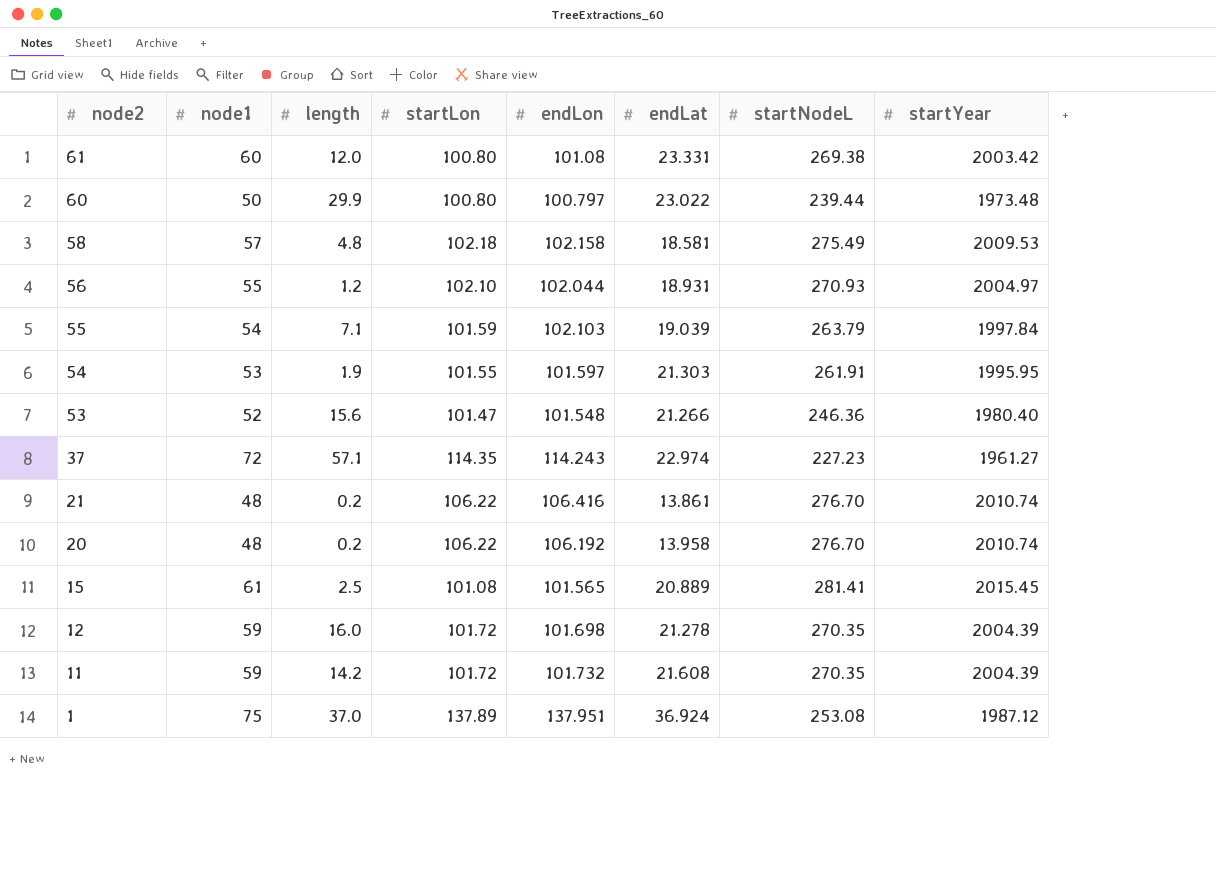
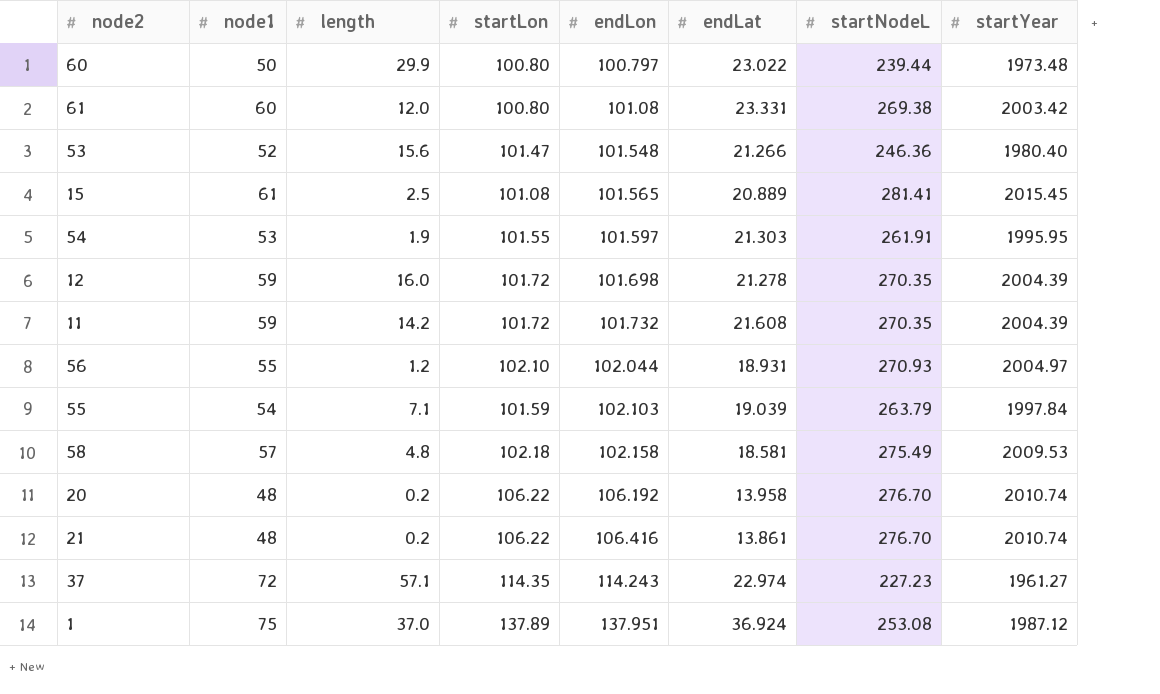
row order: node2 descending -> endLon ascending

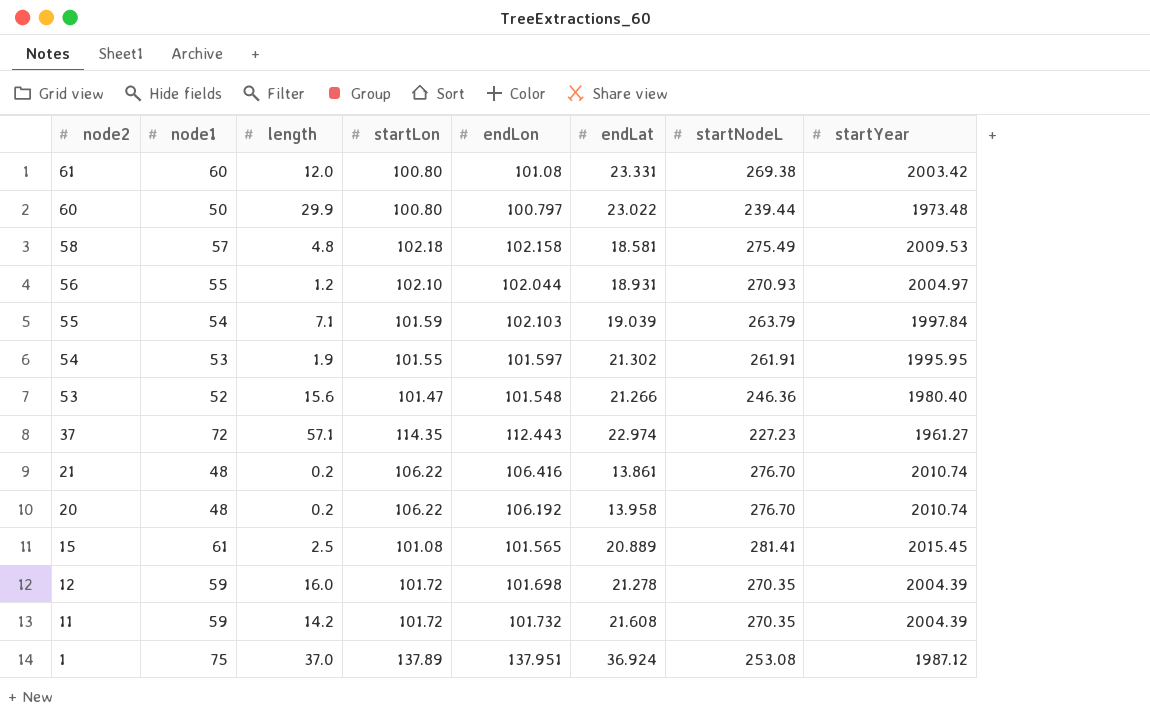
row order: endLon ascending -> node2 descending
54 | endLat: 21.303 -> 21.302
37 | endLon: 114.243 -> 112.443

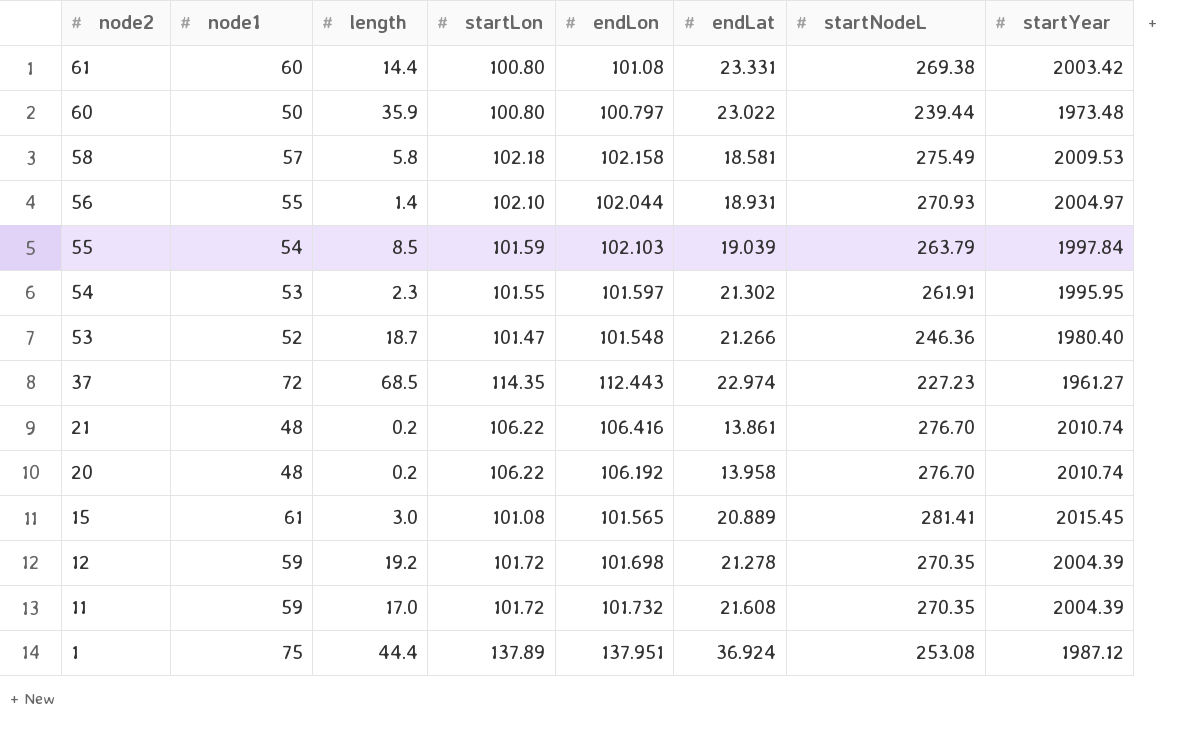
61 | length: 12.0 -> 14.4
60 | length: 29.9 -> 35.9
58 | length: 4.8 -> 5.8
56 | length: 1.2 -> 1.4
55 | length: 7.1 -> 8.5
54 | length: 1.9 -> 2.3
53 | length: 15.6 -> 18.7
37 | length: 57.1 -> 68.5
15 | length: 2.5 -> 3.0
12 | length: 16.0 -> 19.2
11 | length: 14.2 -> 17.0
1 | length: 37.0 -> 44.4

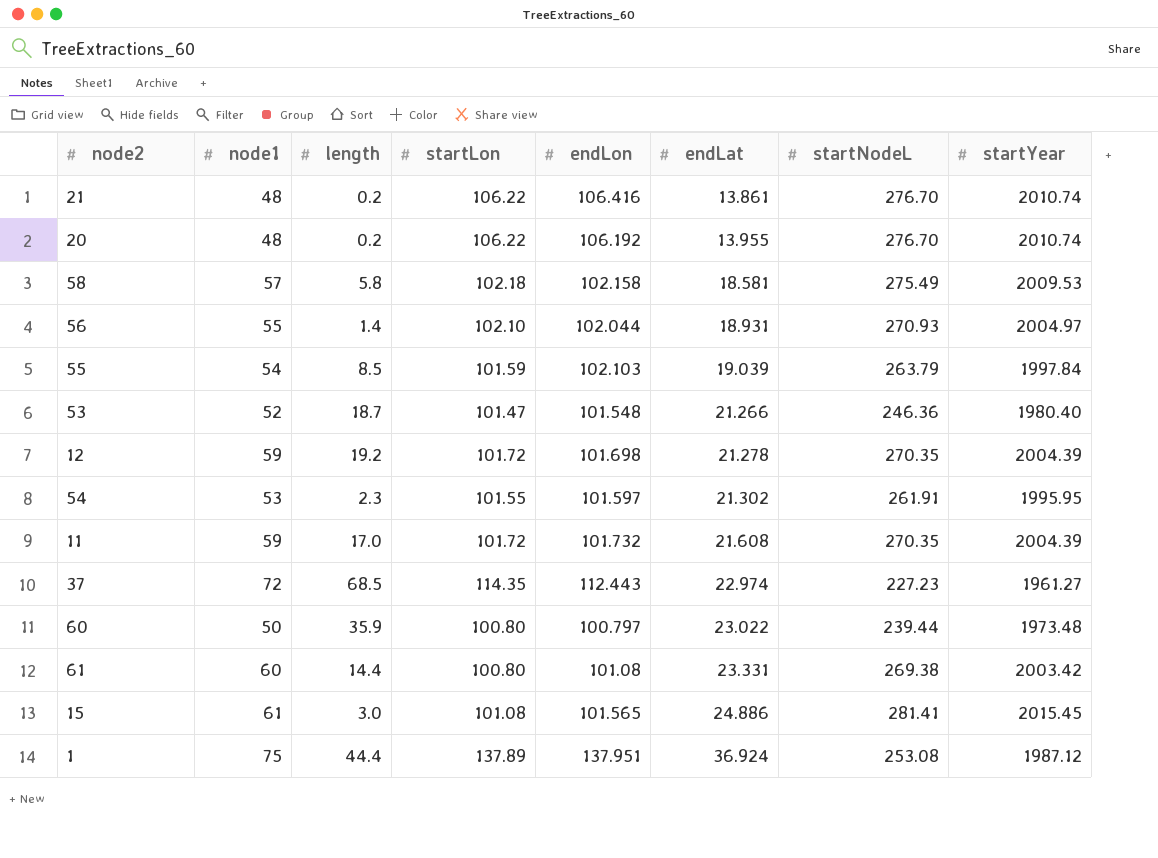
row order: node2 descending -> endLat ascending
20 | endLat: 13.958 -> 13.955
15 | endLat: 20.889 -> 24.886

